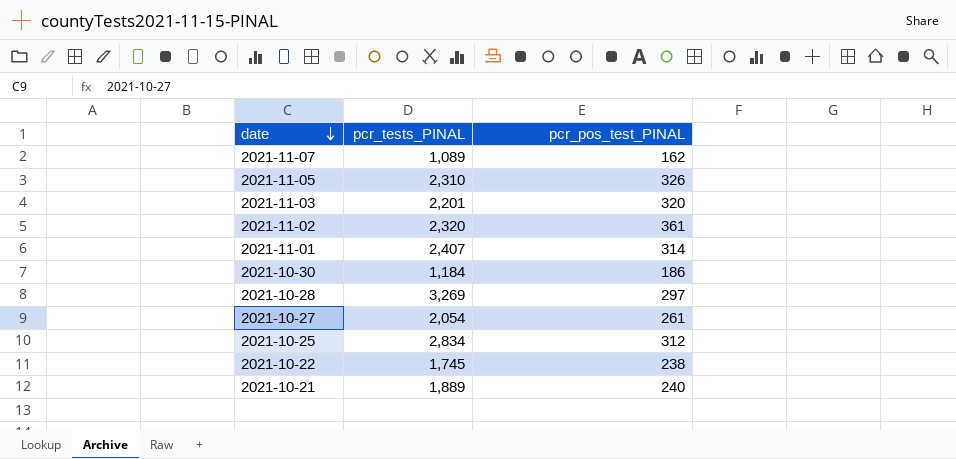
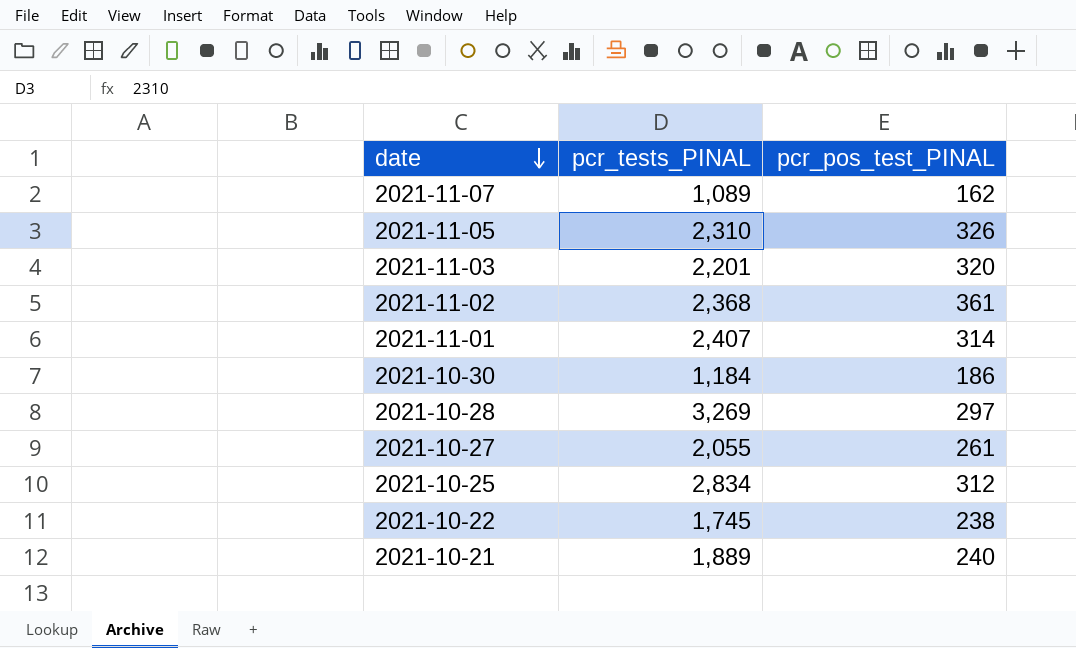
2021-11-02 | pcr_tests_PINAL: 2,320 -> 2,368
2021-10-27 | pcr_tests_PINAL: 2,054 -> 2,055

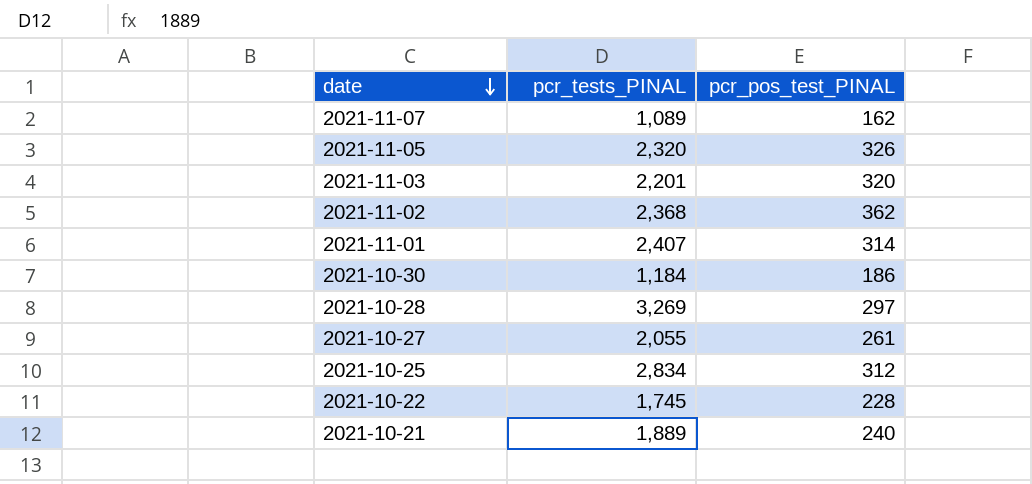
2021-11-05 | pcr_tests_PINAL: 2,310 -> 2,320
2021-11-02 | pcr_pos_test_PINAL: 361 -> 362
2021-10-22 | pcr_pos_test_PINAL: 238 -> 228

